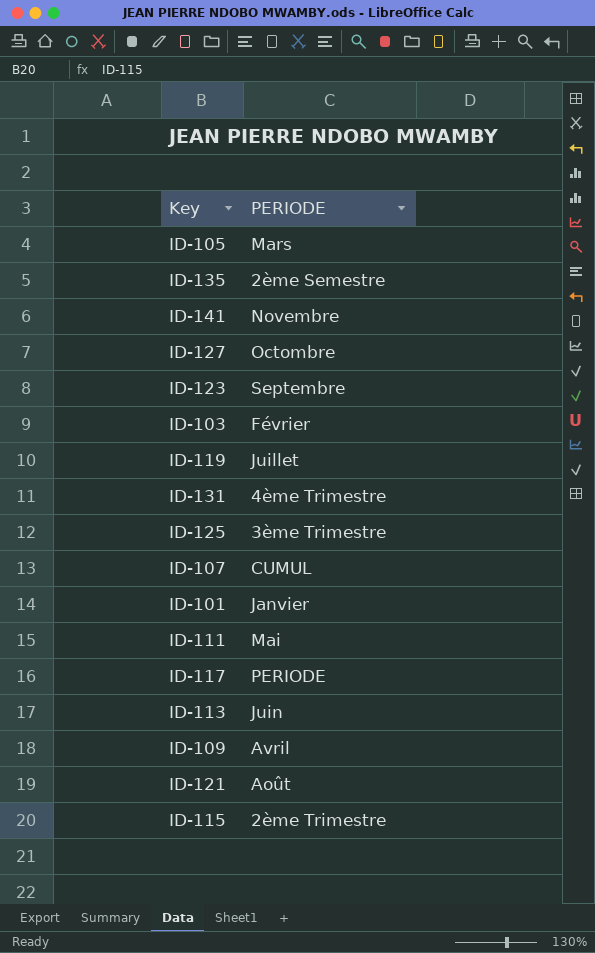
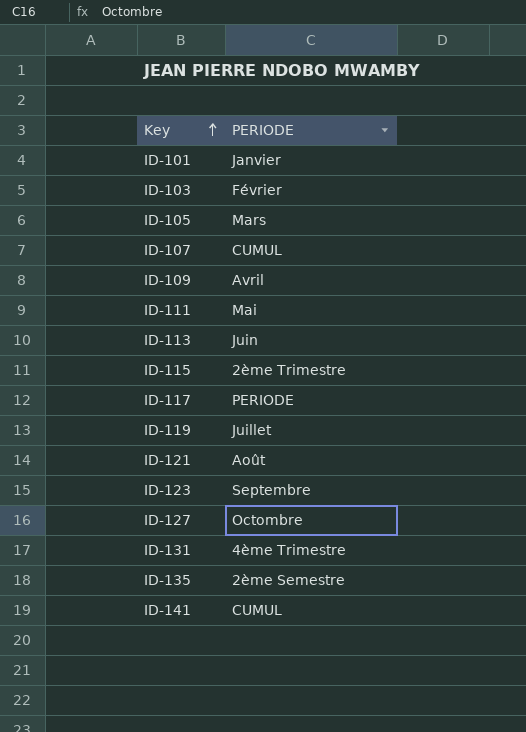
row order: none -> Key ascending
row ID-125: 3ème Trimestre -> none
ID-141 | PERIODE: Novembre -> CUMUL

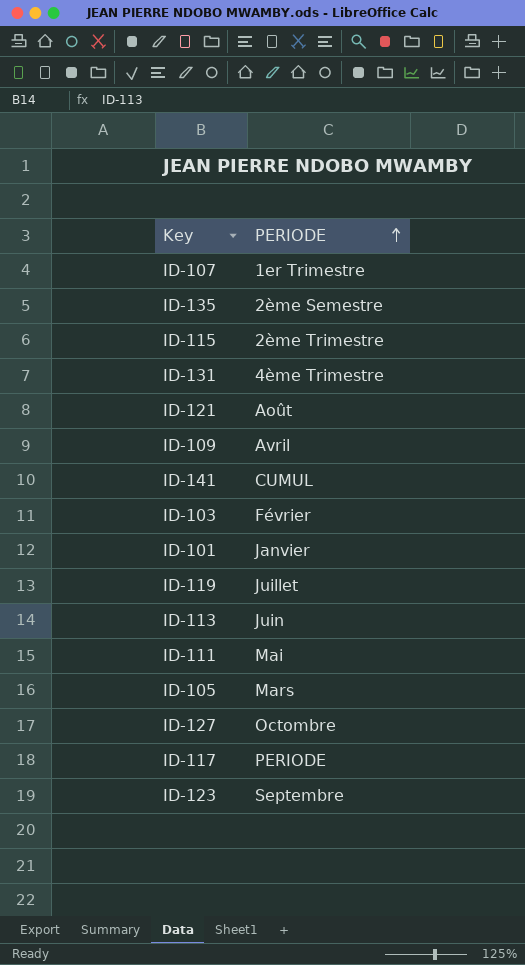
row order: Key ascending -> PERIODE ascending
ID-107 | PERIODE: CUMUL -> 1er Trimestre

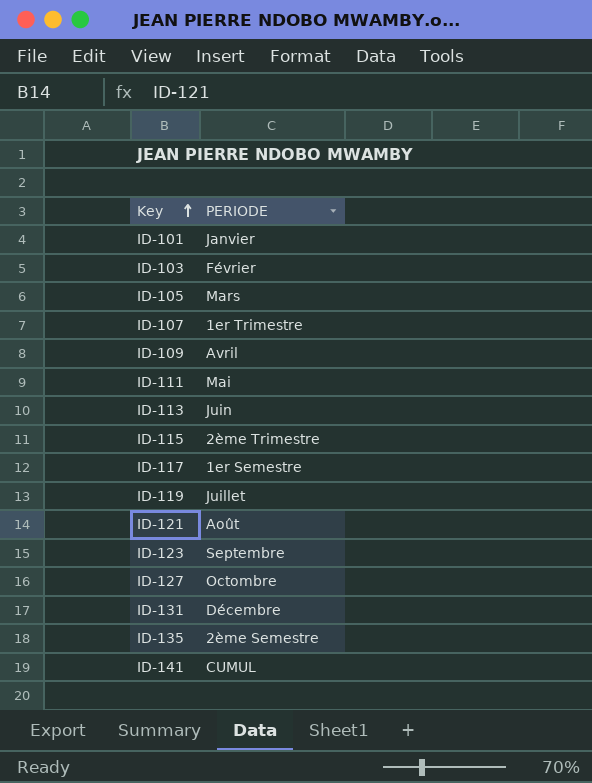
row order: PERIODE ascending -> Key ascending
ID-117 | PERIODE: PERIODE -> 1er Semestre
ID-131 | PERIODE: 4ème Trimestre -> Décembre

